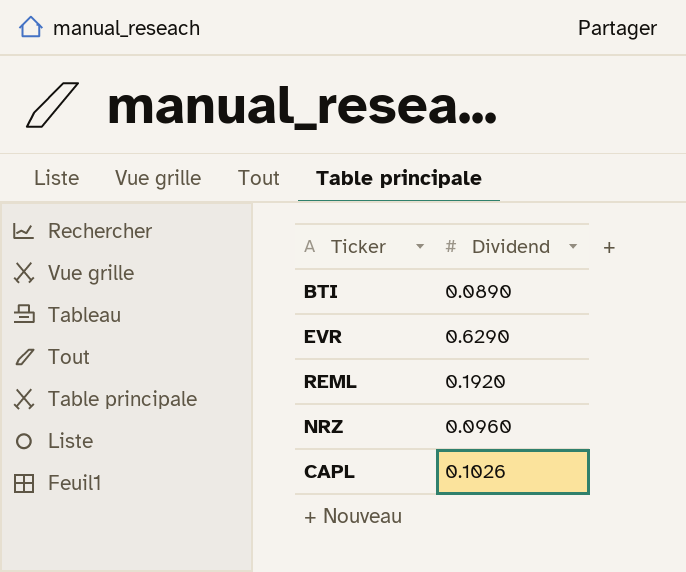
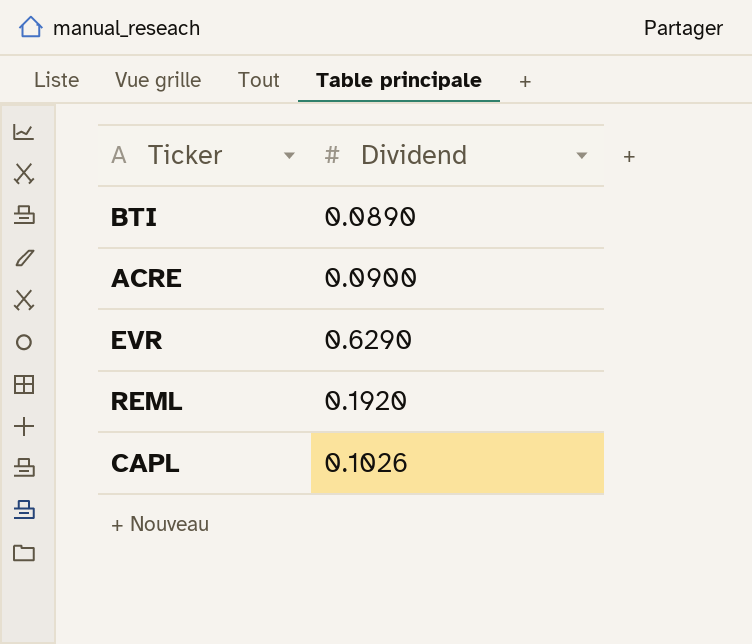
row NRZ: 0.0960 -> none
row ACRE: none -> 0.0900

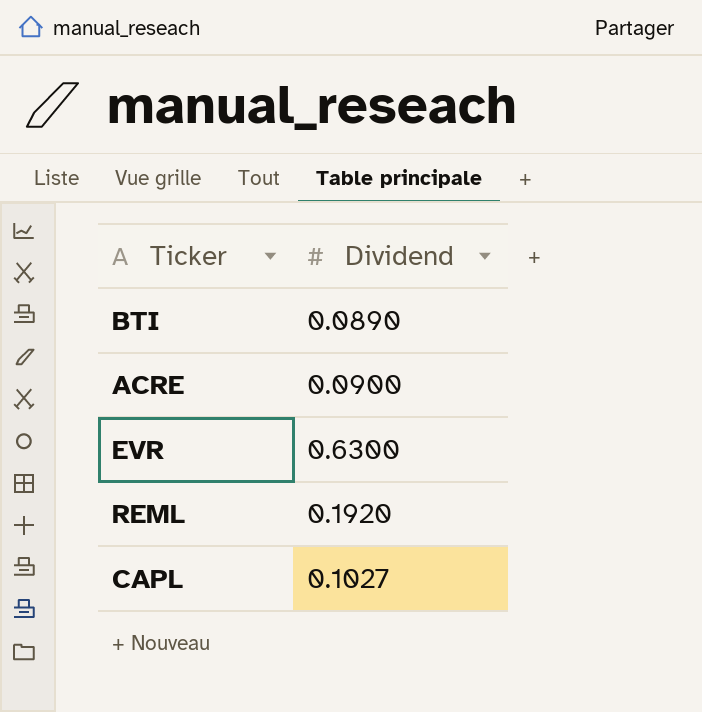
EVR | Dividend: 0.6290 -> 0.6300
CAPL | Dividend: 0.1026 -> 0.1027

